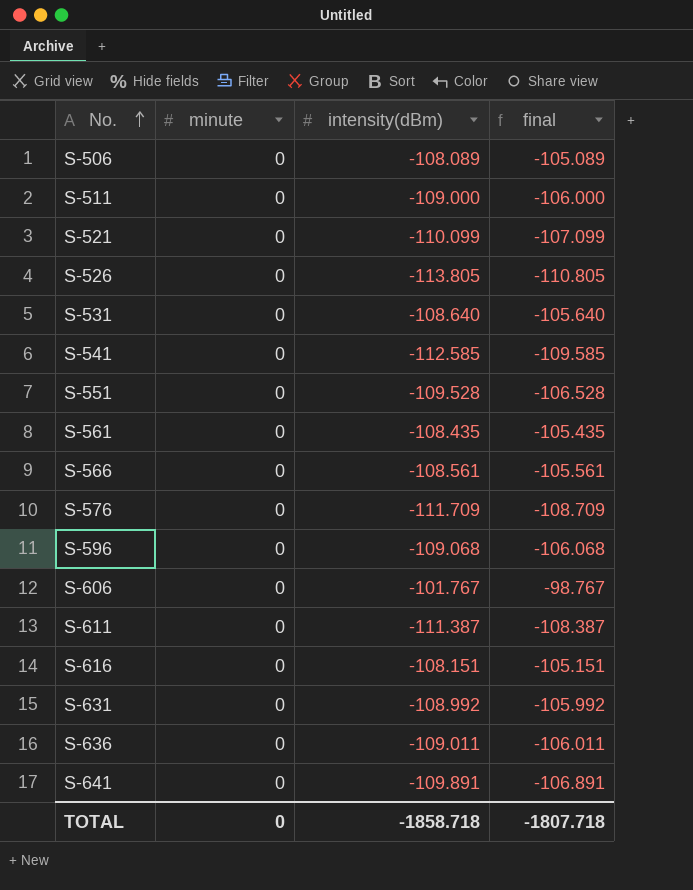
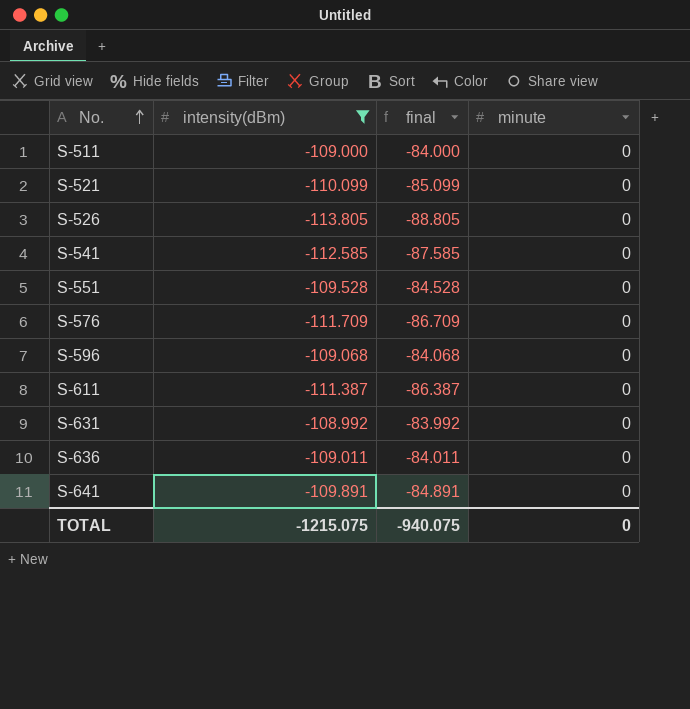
filter: none -> intensity(dBm) <= -108.992
column final | formula: [intensity(dBm)] + 3 -> [intensity(dBm)] + 25
column minute | position: 2 -> 4
TOTAL | intensity(dBm): -1858.718 -> -1215.075
TOTAL | final: -1807.718 -> -940.075

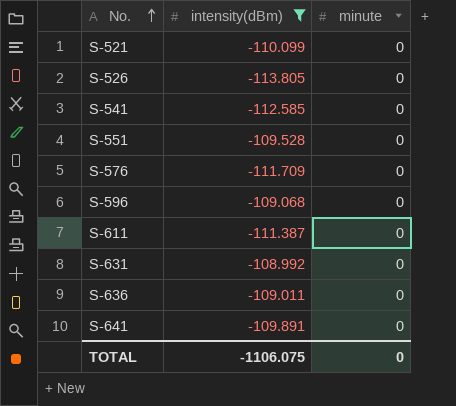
column final | formula: [intensity(dBm)] + 25 -> none
row S-511: -109.000 | -84.000 | 0 -> none
TOTAL | intensity(dBm): -1215.075 -> -1106.075

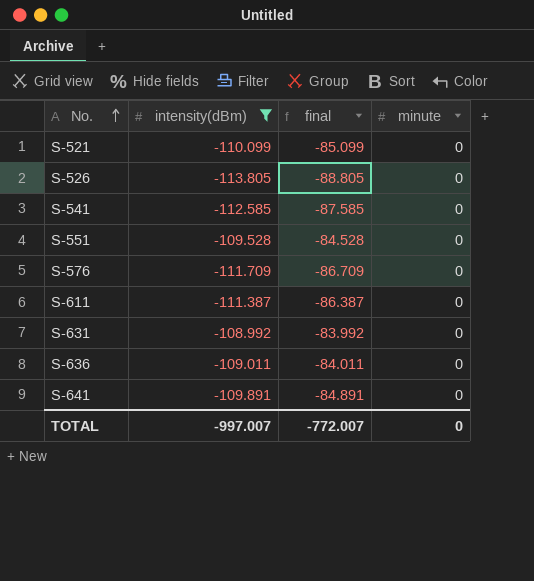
column final | formula: none -> [intensity(dBm)] + 25
row S-596: -109.068 | 0 -> none
TOTAL | intensity(dBm): -1106.075 -> -997.007

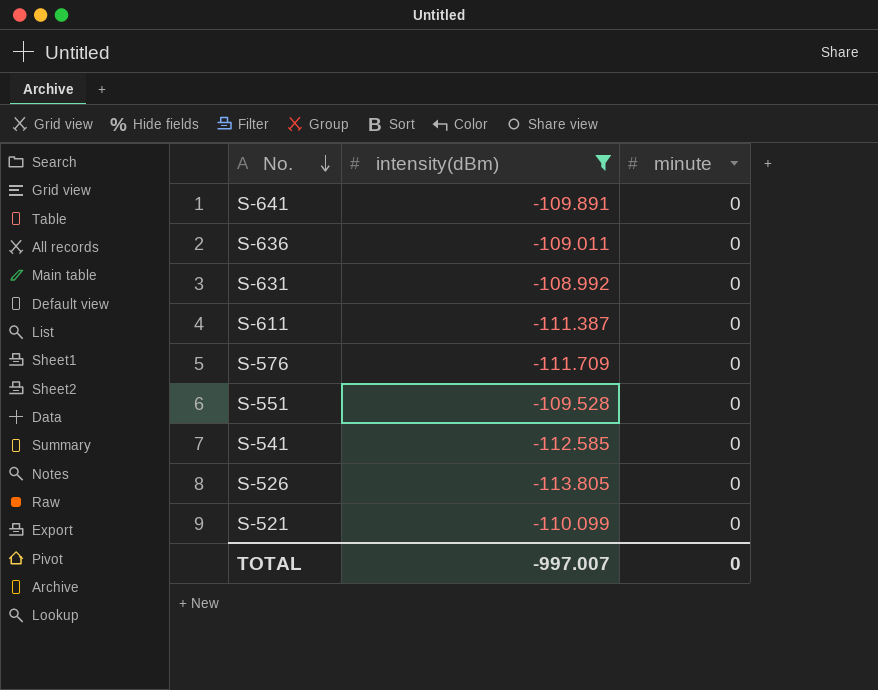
row order: No. ascending -> No. descending
column final | formula: [intensity(dBm)] + 25 -> none

